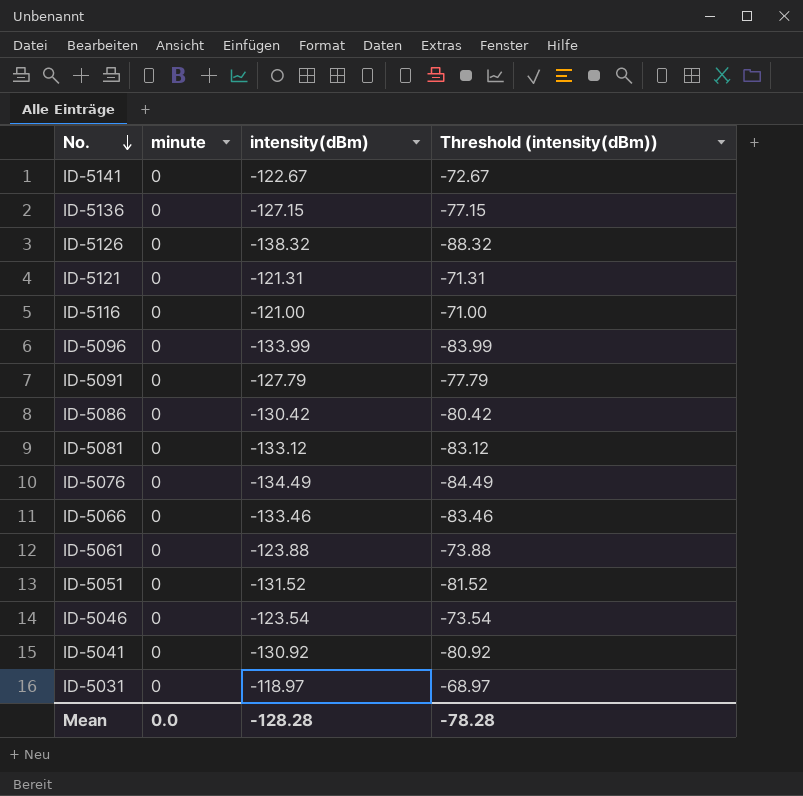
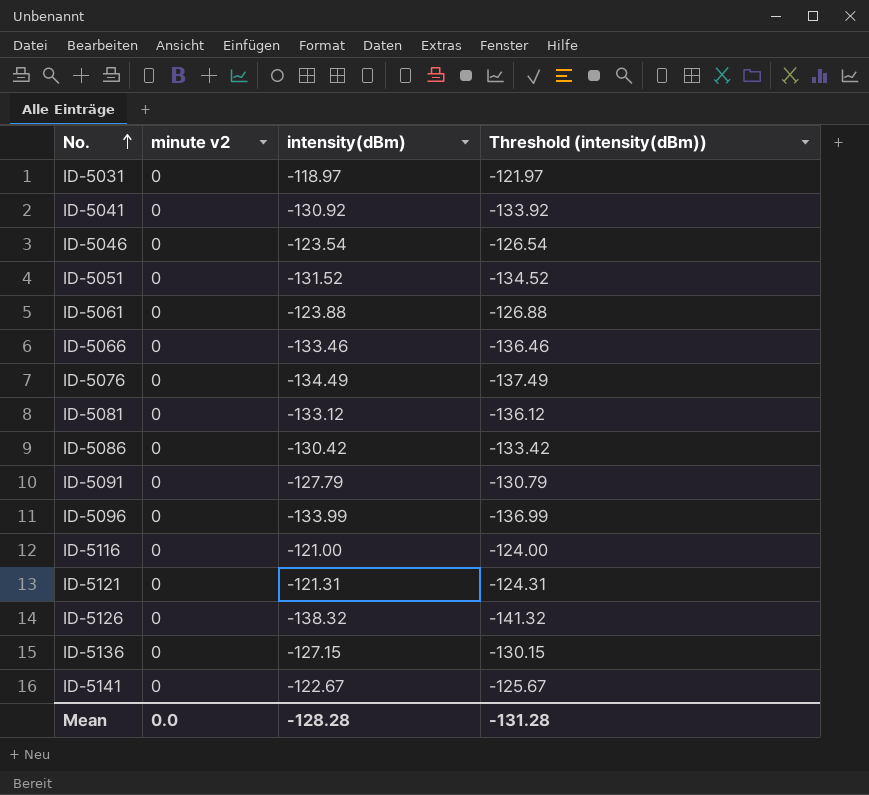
row order: No. descending -> No. ascending
column name: minute -> minute v2
column Threshold (intensity(dBm)) | formula: [intensity(dBm)] + 50 -> [intensity(dBm)] - 3
Mean | Threshold (intensity(dBm)): -78.28 -> -131.28

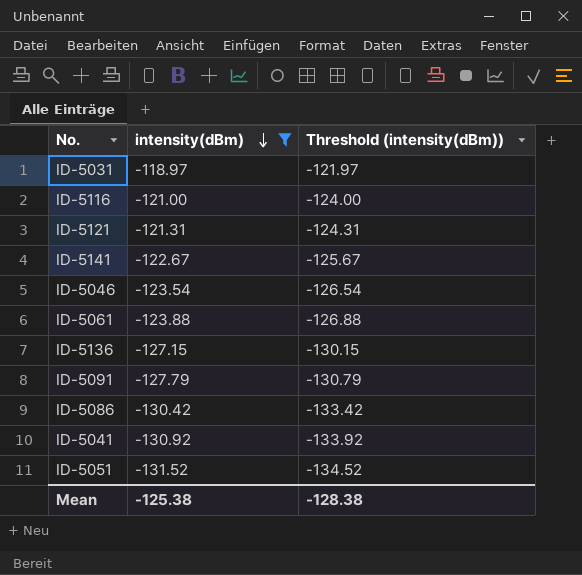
filter: none -> intensity(dBm) >= -131.52
row order: No. ascending -> intensity(dBm) descending
column minute v2 | position: 2 -> none
Mean | intensity(dBm): -128.28 -> -125.38
Mean | Threshold (intensity(dBm)): -131.28 -> -128.38

